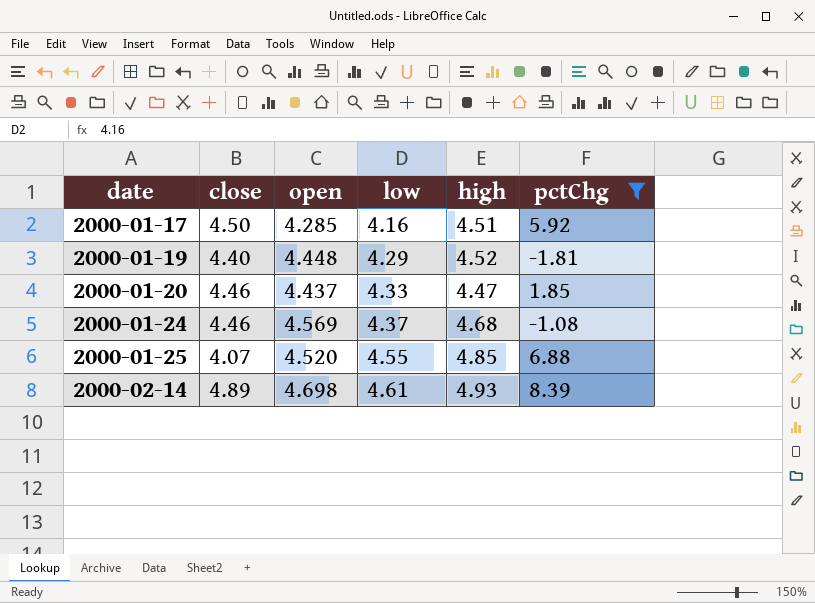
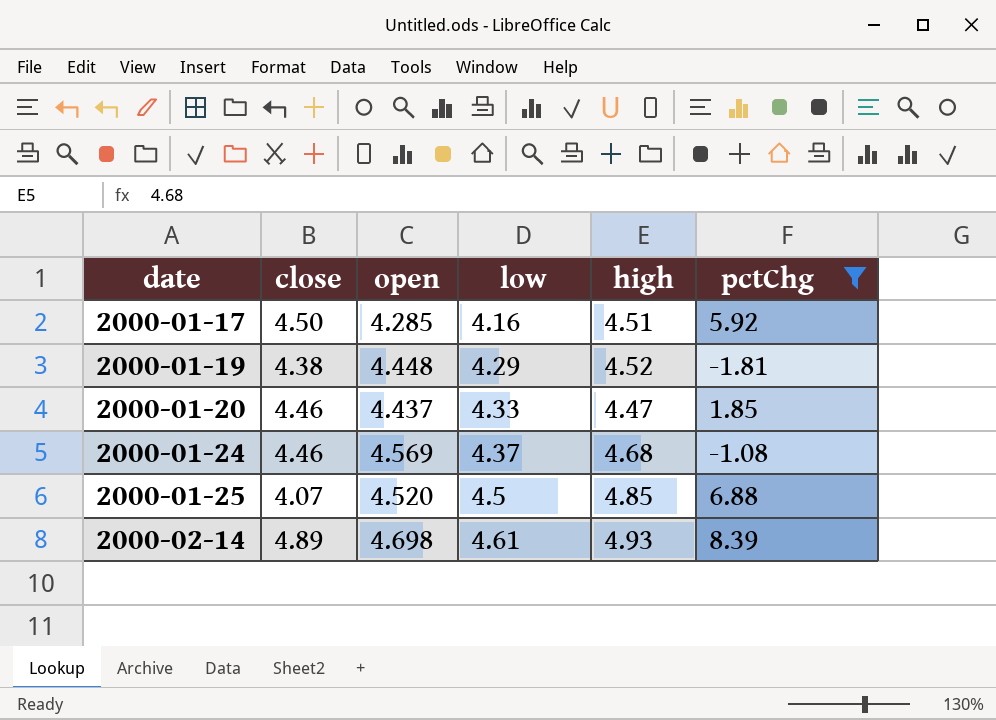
2000-01-19 | close: 4.40 -> 4.38
2000-01-25 | low: 4.55 -> 4.5

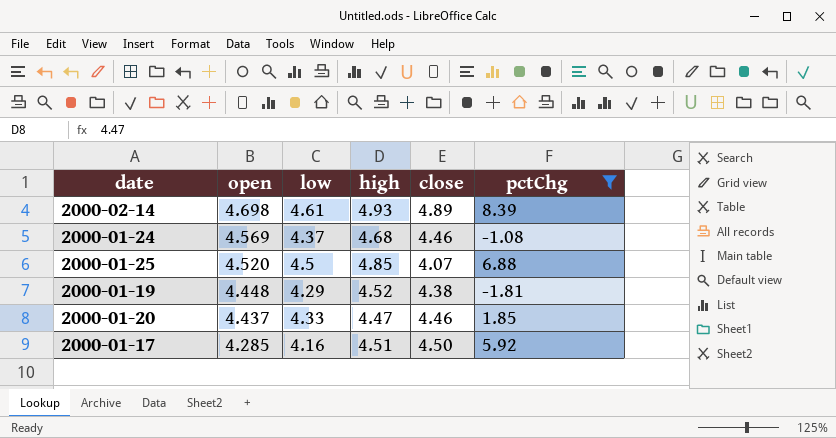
row order: date ascending -> open descending
column close | position: 2 -> 5

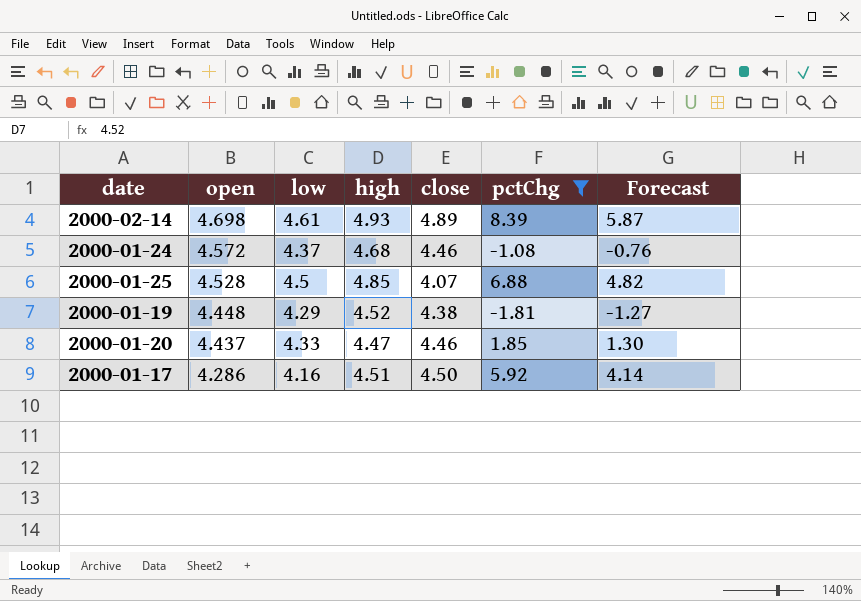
column Forecast | formula: none -> [pctChg] * 0.7
2000-01-24 | open: 4.569 -> 4.572
2000-01-25 | open: 4.520 -> 4.528
2000-01-17 | open: 4.285 -> 4.286

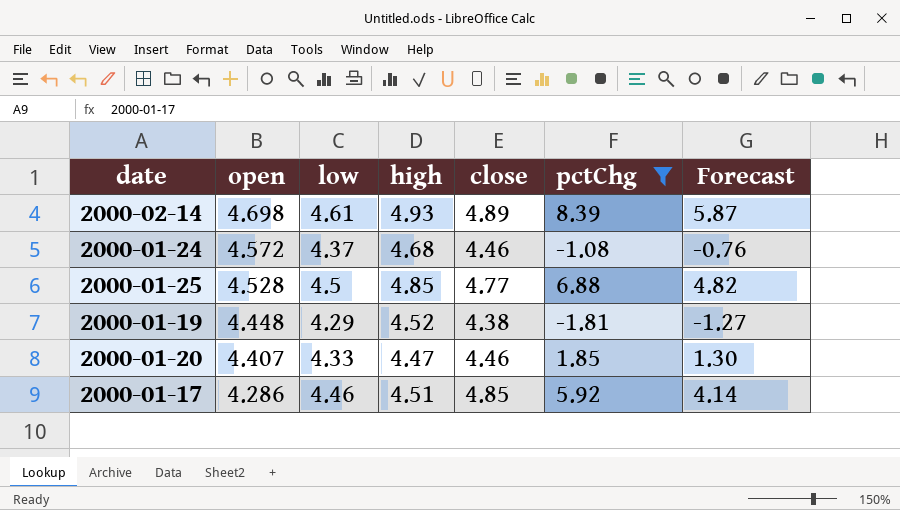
2000-01-25 | close: 4.07 -> 4.77
2000-01-20 | open: 4.437 -> 4.407
2000-01-17 | low: 4.16 -> 4.46
2000-01-17 | close: 4.50 -> 4.85

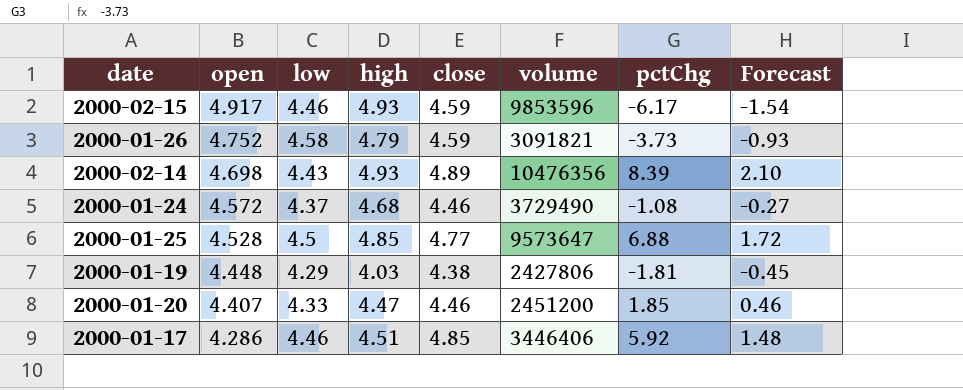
filter: pctChg >= -1.81 -> none
column volume | position: none -> 6
column Forecast | formula: [pctChg] * 0.7 -> [pctChg] * 0.25
2000-02-14 | low: 4.61 -> 4.43
2000-01-19 | high: 4.52 -> 4.03

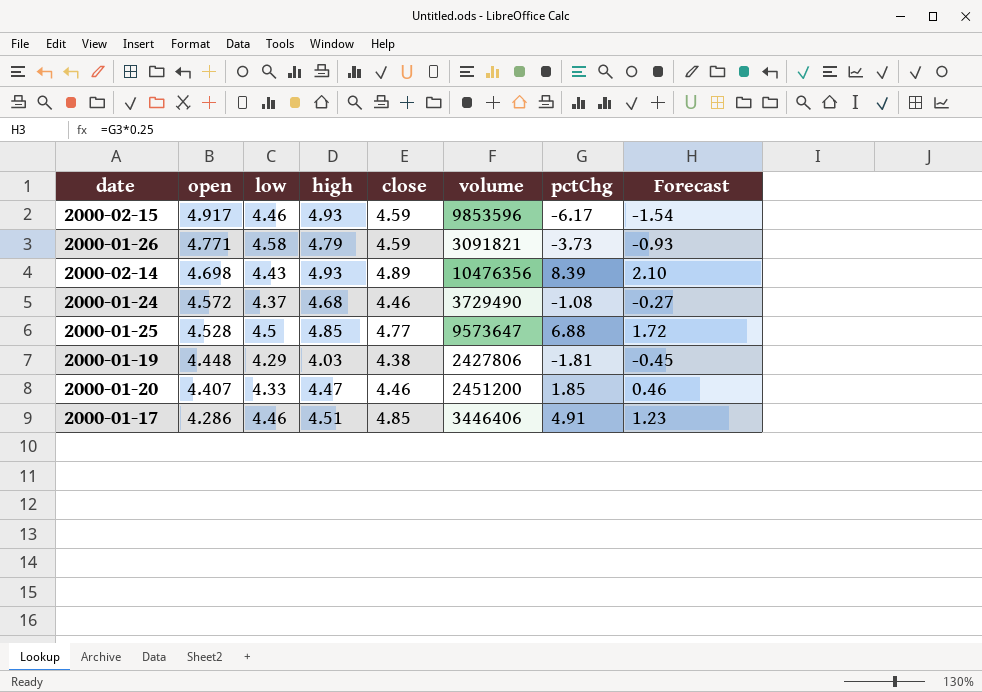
2000-01-26 | open: 4.752 -> 4.771
2000-01-17 | pctChg: 5.92 -> 4.91
2000-01-17 | Forecast: 1.48 -> 1.23

